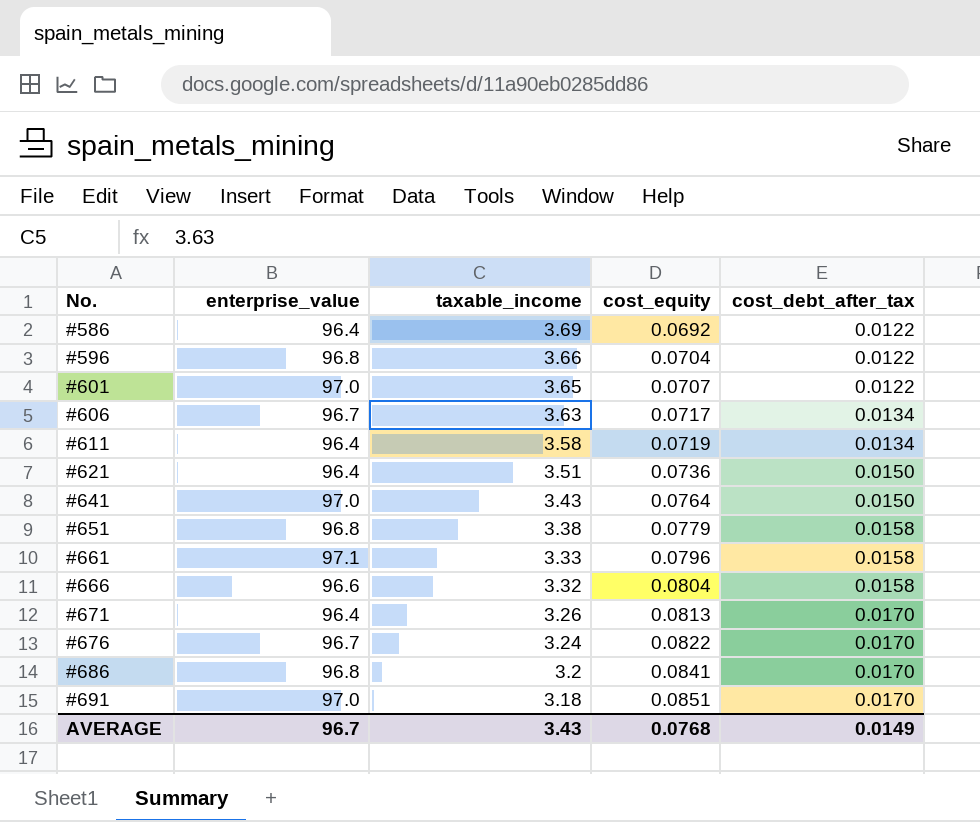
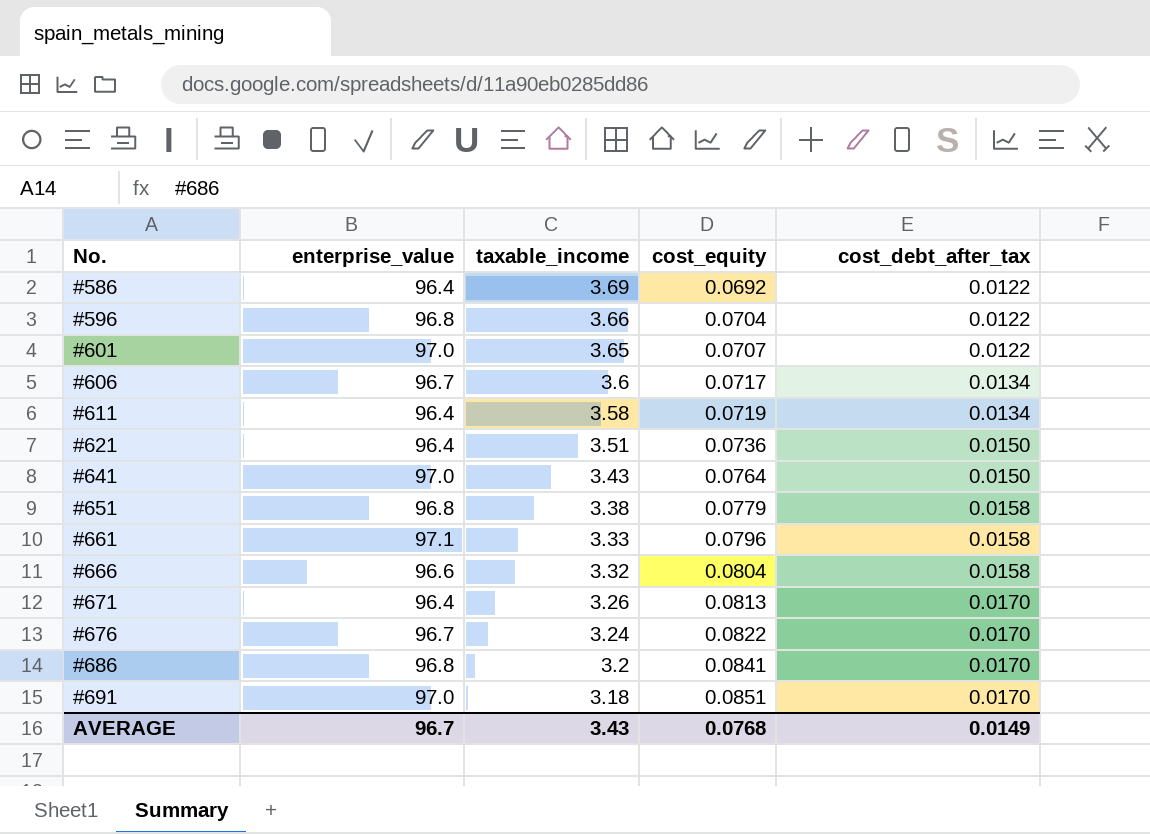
#606 | taxable_income: 3.63 -> 3.6

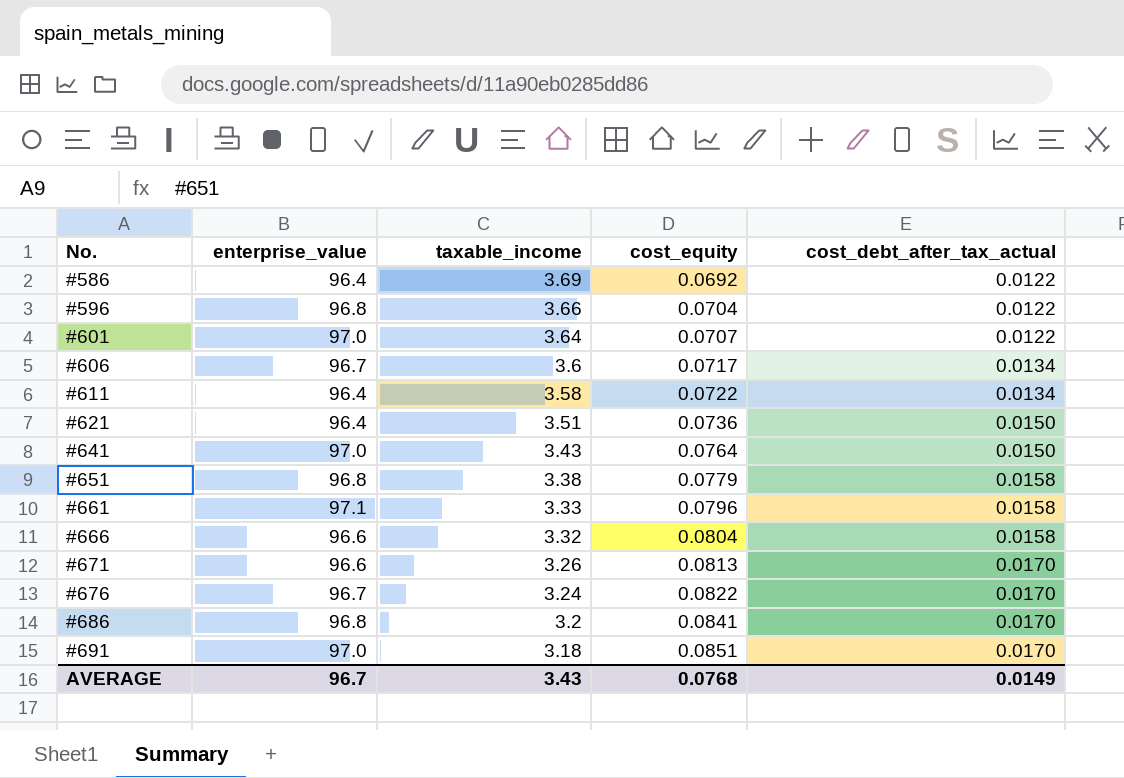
column name: cost_debt_after_tax -> cost_debt_after_tax_actual
#601 | taxable_income: 3.65 -> 3.64
#611 | cost_equity: 0.0719 -> 0.0722
#671 | enterprise_value: 96.4 -> 96.6

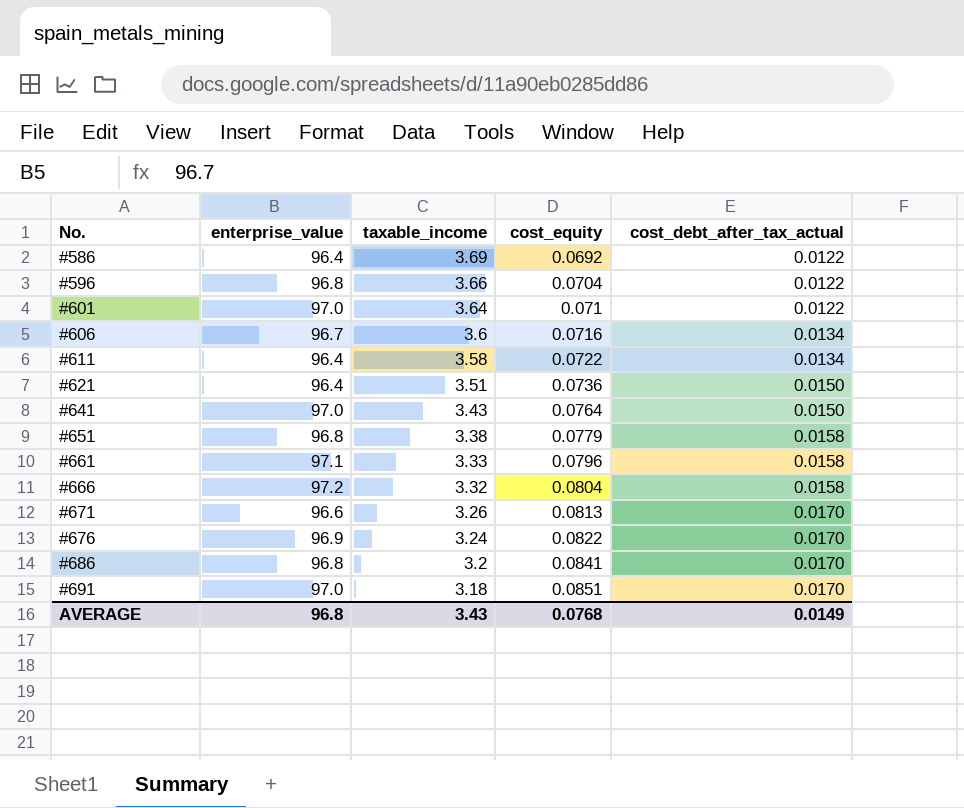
#601 | cost_equity: 0.0707 -> 0.071
#606 | cost_equity: 0.0717 -> 0.0716
#666 | enterprise_value: 96.6 -> 97.2
#676 | enterprise_value: 96.7 -> 96.9
AVERAGE | enterprise_value: 96.7 -> 96.8

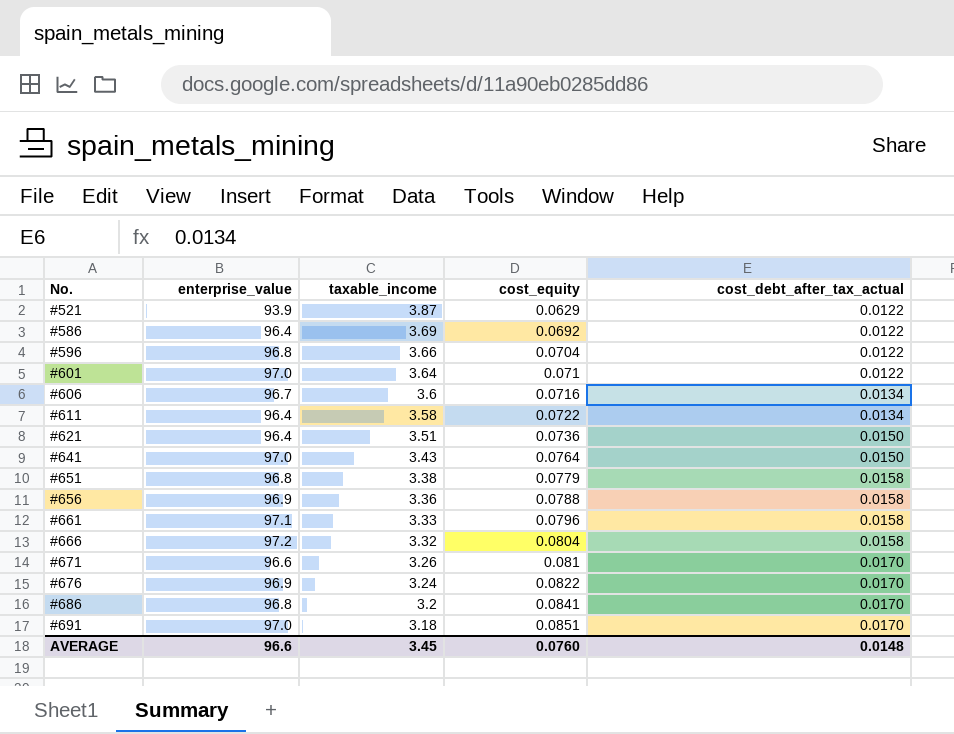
row #521: none -> 93.9 | 3.87 | 0.0629 | 0.0122
row #656: none -> 96.9 | 3.36 | 0.0788 | 0.0158
#671 | cost_equity: 0.0813 -> 0.081
AVERAGE | enterprise_value: 96.8 -> 96.6
AVERAGE | taxable_income: 3.43 -> 3.45
AVERAGE | cost_equity: 0.0768 -> 0.0760
AVERAGE | cost_debt_after_tax_actual: 0.0149 -> 0.0148

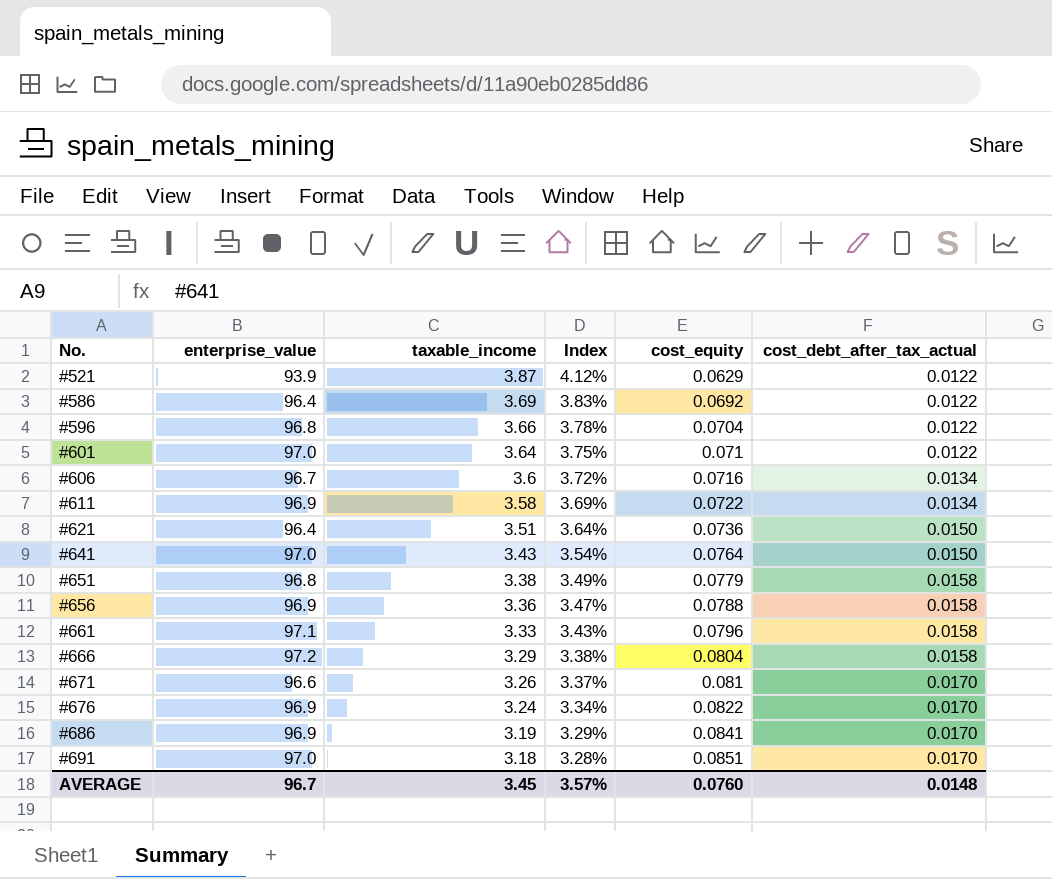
column Index | formula: none -> [taxable_income] / [enterprise_value]
#611 | enterprise_value: 96.4 -> 96.9
#666 | taxable_income: 3.32 -> 3.29
#686 | enterprise_value: 96.8 -> 96.9
#686 | taxable_income: 3.2 -> 3.19
AVERAGE | enterprise_value: 96.6 -> 96.7

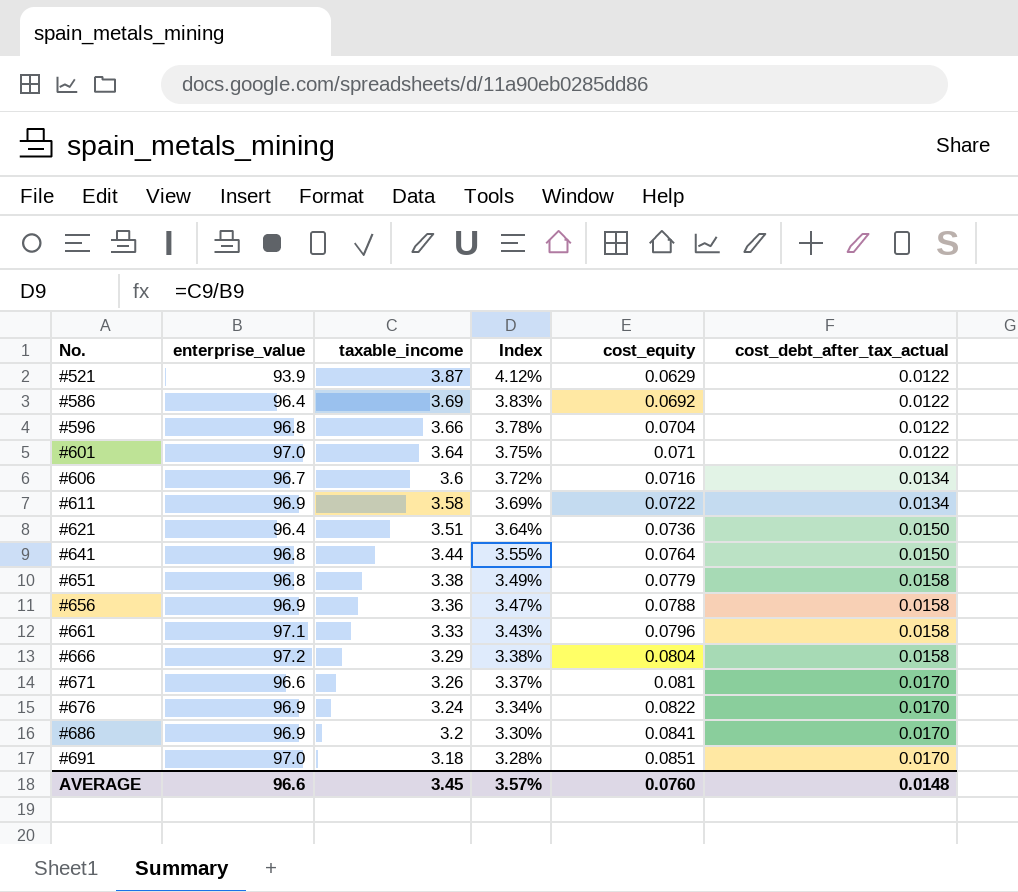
#641 | enterprise_value: 97.0 -> 96.8
#641 | taxable_income: 3.43 -> 3.44
#641 | Index: 3.54% -> 3.55%
#686 | taxable_income: 3.19 -> 3.2
#686 | Index: 3.29% -> 3.30%
AVERAGE | enterprise_value: 96.7 -> 96.6

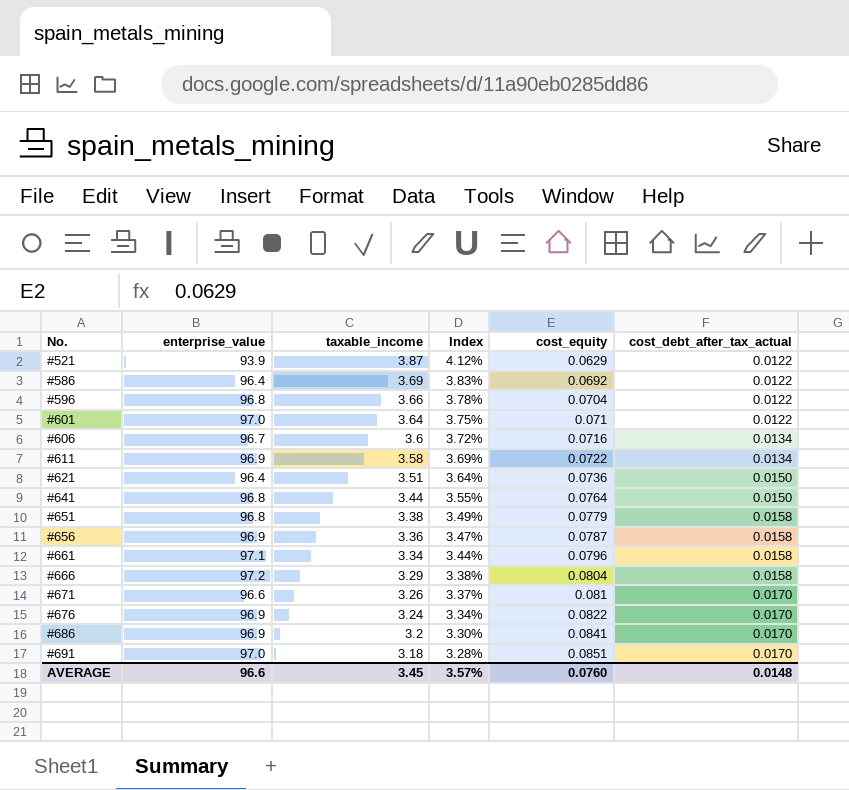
#656 | cost_equity: 0.0788 -> 0.0787
#661 | taxable_income: 3.33 -> 3.34
#661 | Index: 3.43% -> 3.44%

